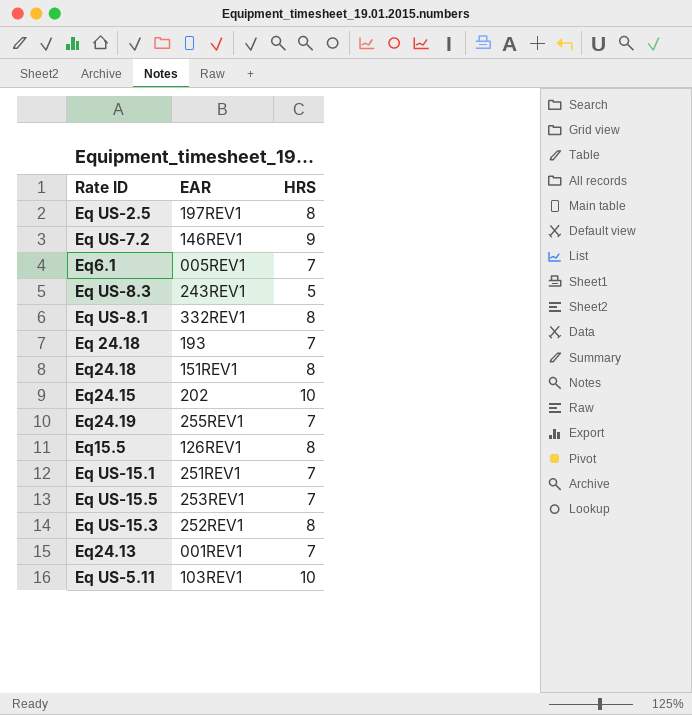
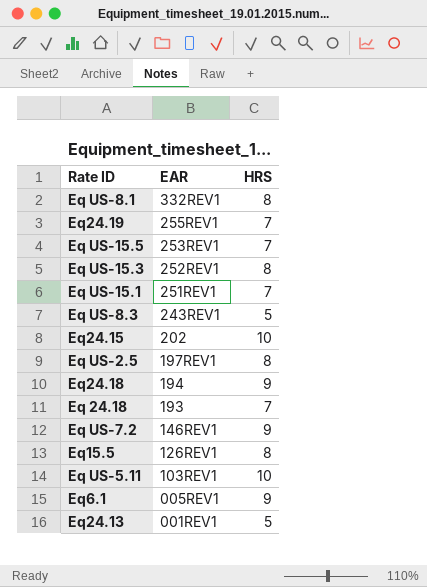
row order: none -> EAR descending
Eq24.18 | EAR: 151REV1 -> 194
Eq24.18 | HRS: 8 -> 9
Eq6.1 | HRS: 7 -> 9
Eq24.13 | HRS: 7 -> 5

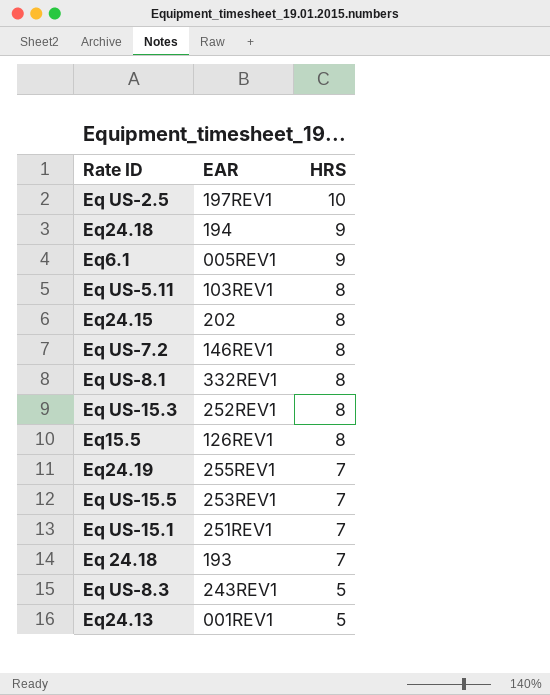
row order: EAR descending -> HRS descending
Eq US-2.5 | HRS: 8 -> 10
Eq US-5.11 | HRS: 10 -> 8
Eq24.15 | HRS: 10 -> 8
Eq US-7.2 | HRS: 9 -> 8

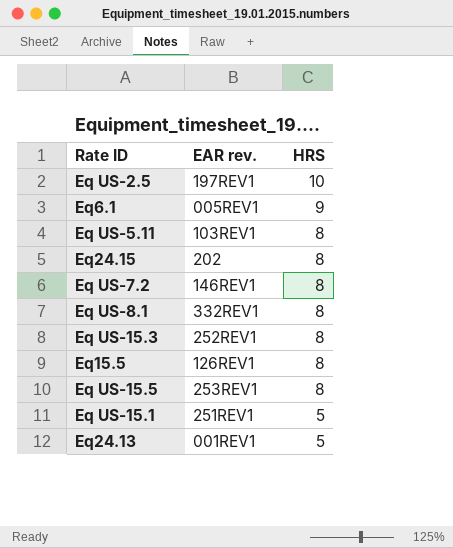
column name: EAR -> EAR rev.
row Eq24.18: 194 | 9 -> none
row Eq24.19: 255REV1 | 7 -> none
row Eq 24.18: 193 | 7 -> none
row Eq US-8.3: 243REV1 | 5 -> none
Eq US-15.5 | HRS: 7 -> 8
Eq US-15.1 | HRS: 7 -> 5

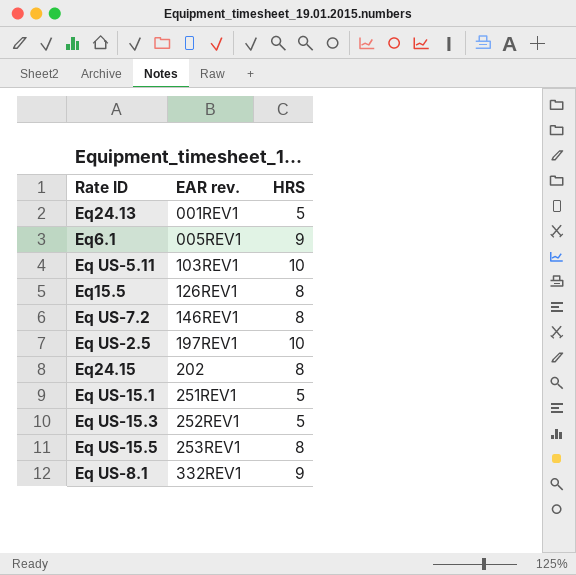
row order: HRS descending -> EAR rev. ascending
Eq US-5.11 | HRS: 8 -> 10
Eq US-15.3 | HRS: 8 -> 5
Eq US-8.1 | HRS: 8 -> 9

